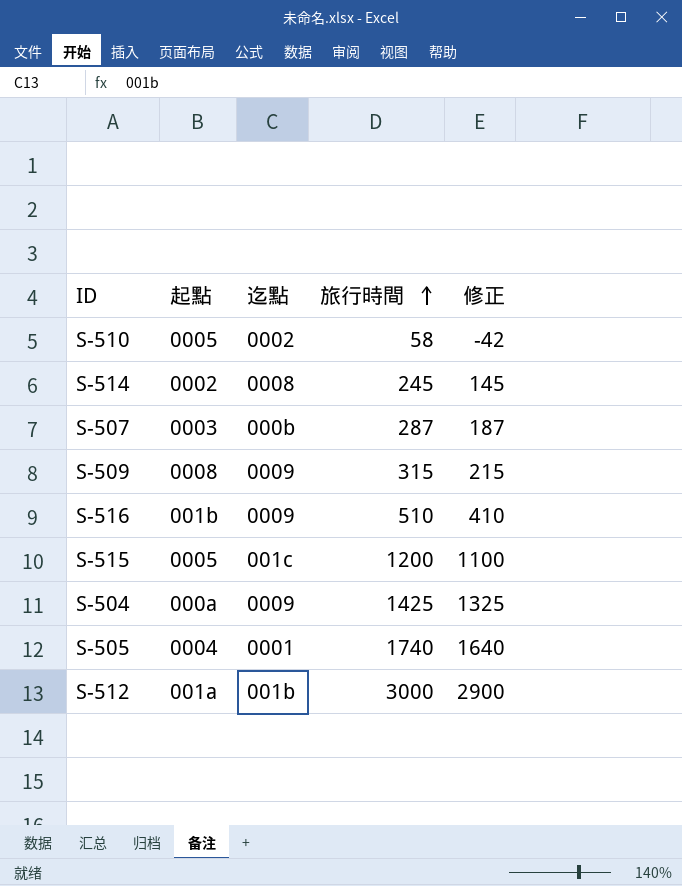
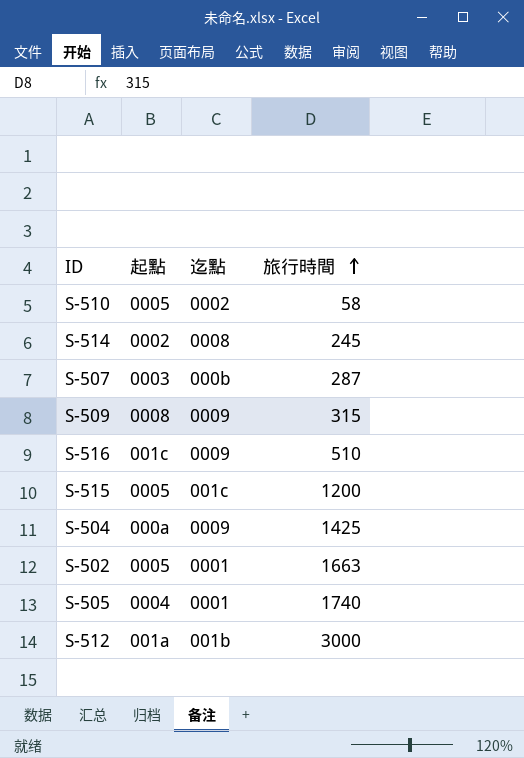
column 修正 | formula: [旅行時間] - 100 -> none
S-516 | 起點: 001b -> 001c
row S-502: none -> 0005 | 0001 | 1663

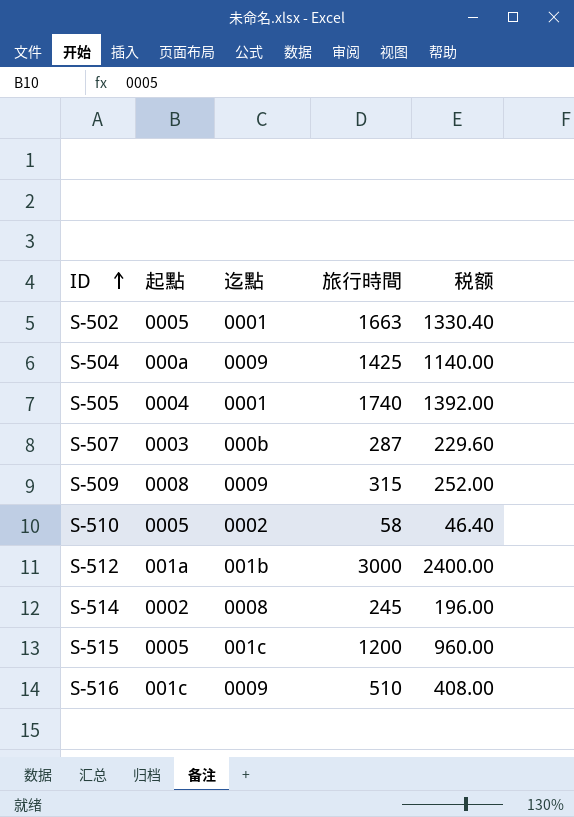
row order: 旅行時間 ascending -> ID ascending
column 税额 | formula: none -> [旅行時間] * 0.8

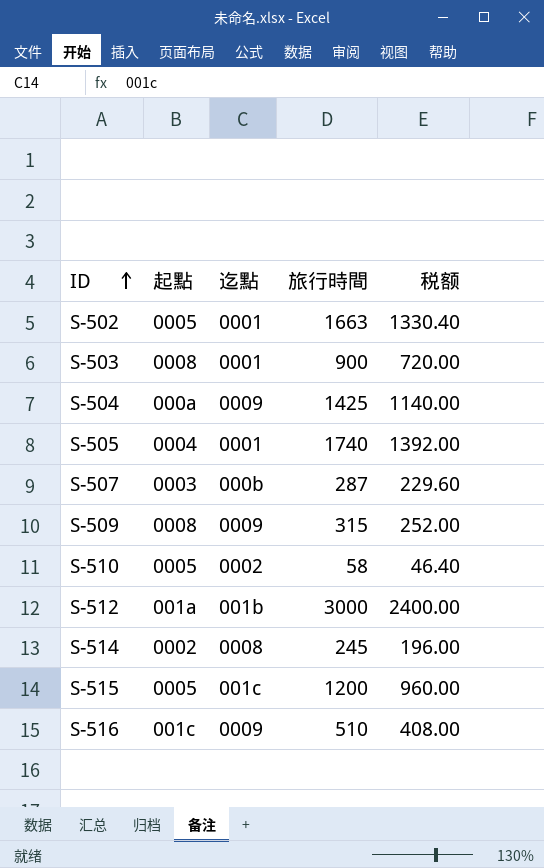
row S-503: none -> 0008 | 0001 | 900 | 720.00

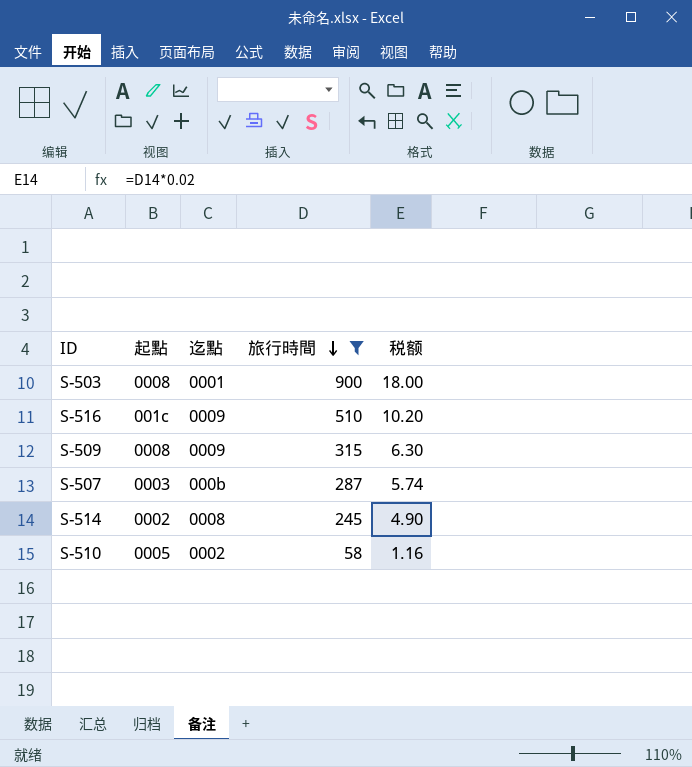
filter: none -> 旅行時間 <= 900
row order: ID ascending -> 旅行時間 descending
column 税额 | formula: [旅行時間] * 0.8 -> [旅行時間] * 0.02

